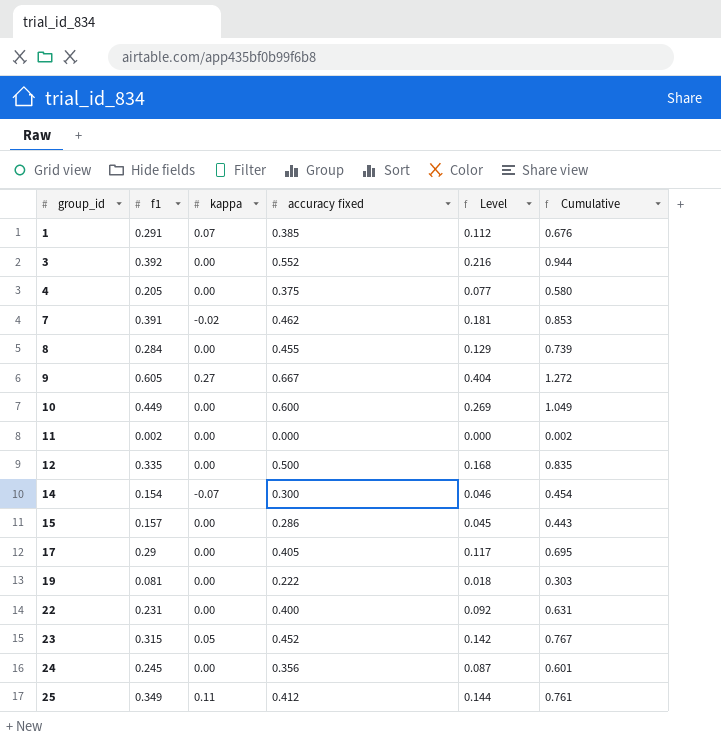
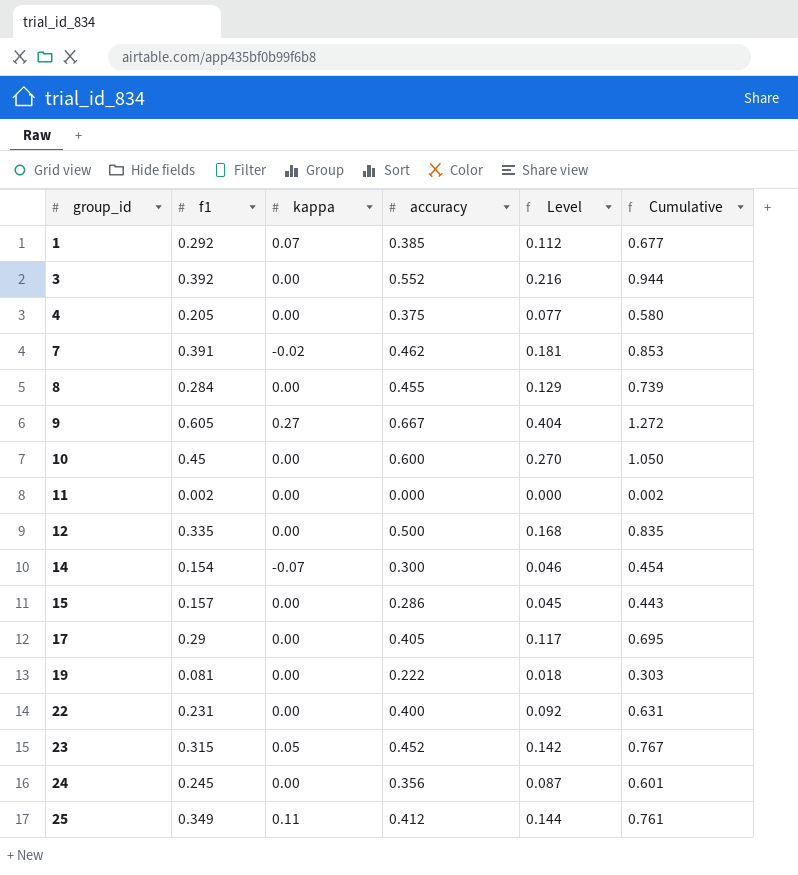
column name: accuracy fixed -> accuracy
1 | f1: 0.291 -> 0.292
1 | Cumulative: 0.676 -> 0.677
10 | f1: 0.449 -> 0.45
10 | Level: 0.269 -> 0.270
10 | Cumulative: 1.049 -> 1.050

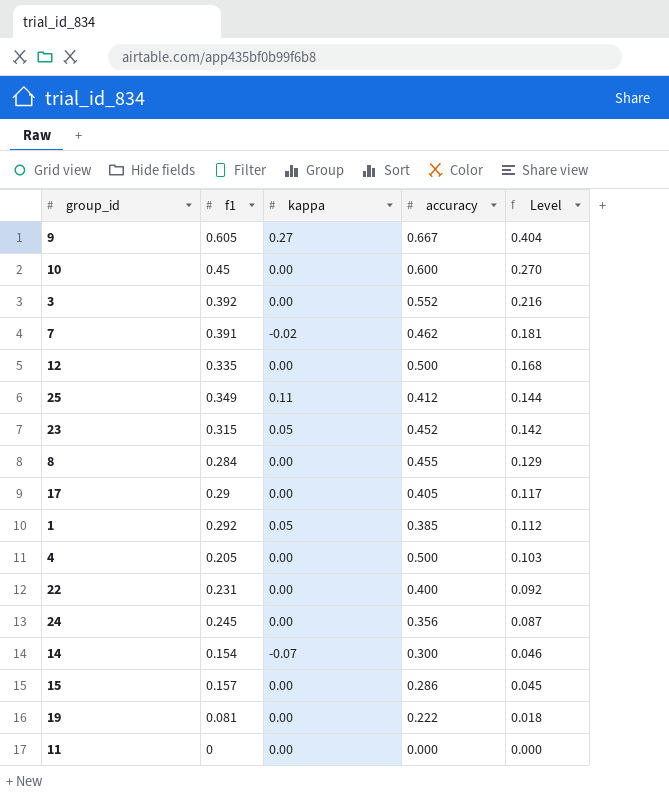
row order: group_id ascending -> Level descending
column Cumulative | formula: [f1] + [accuracy] -> none
1 | kappa: 0.07 -> 0.05
4 | accuracy: 0.375 -> 0.500
4 | Level: 0.077 -> 0.103
11 | f1: 0.002 -> 0

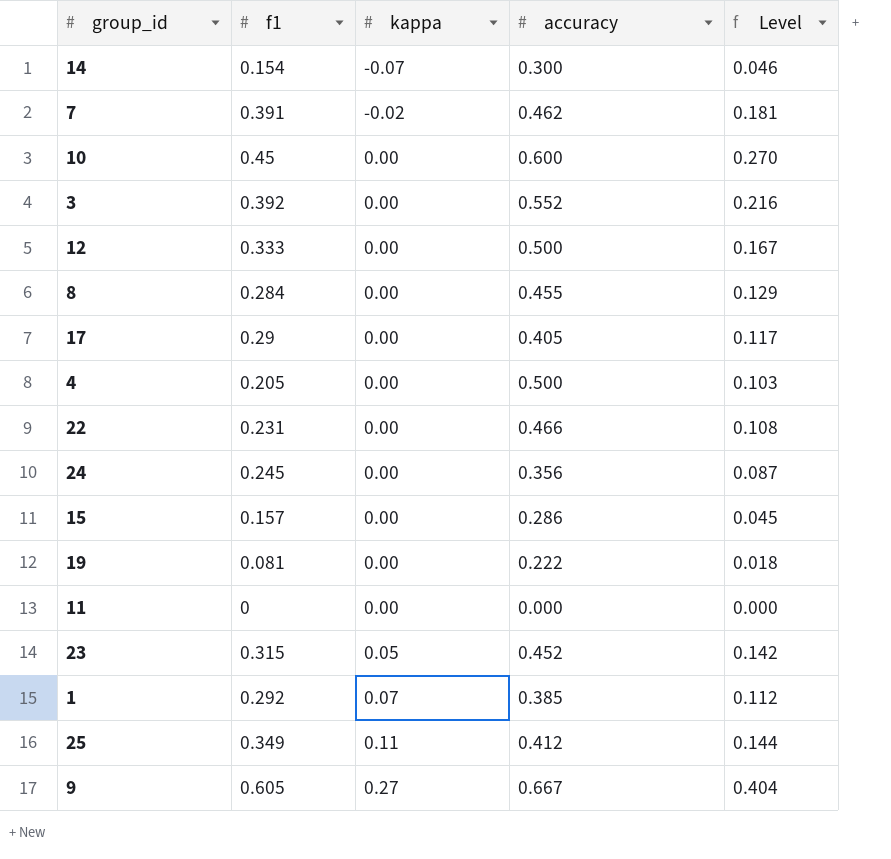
row order: Level descending -> kappa ascending
12 | f1: 0.335 -> 0.333
12 | Level: 0.168 -> 0.167
22 | accuracy: 0.400 -> 0.466
22 | Level: 0.092 -> 0.108
1 | kappa: 0.05 -> 0.07

